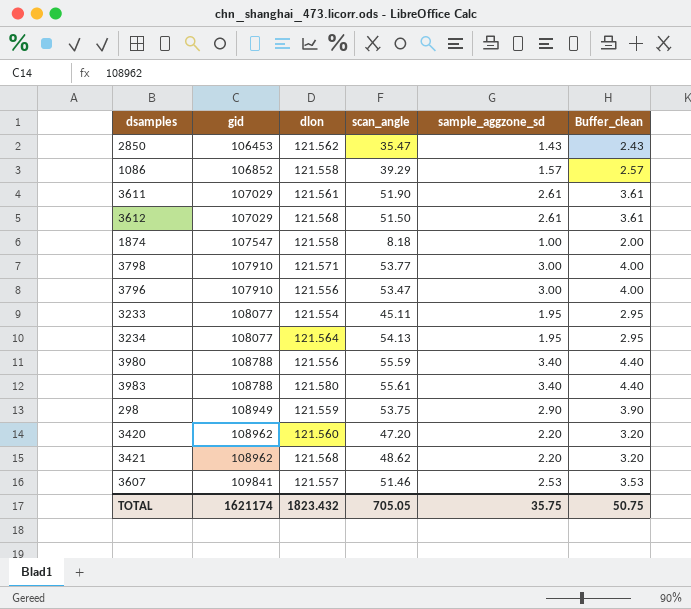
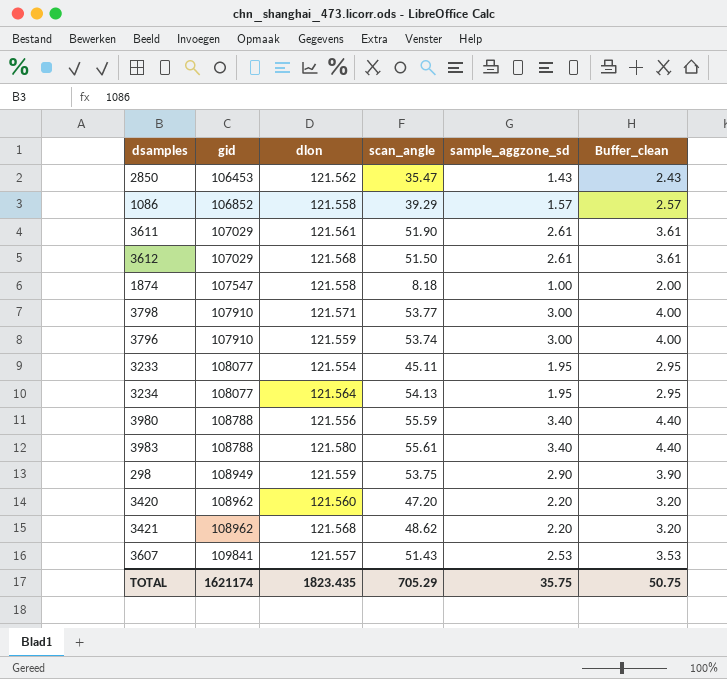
3796 | dlon: 121.556 -> 121.559
3796 | scan_angle: 53.47 -> 53.74
3607 | scan_angle: 51.46 -> 51.43
TOTAL | dlon: 1823.432 -> 1823.435
TOTAL | scan_angle: 705.05 -> 705.29

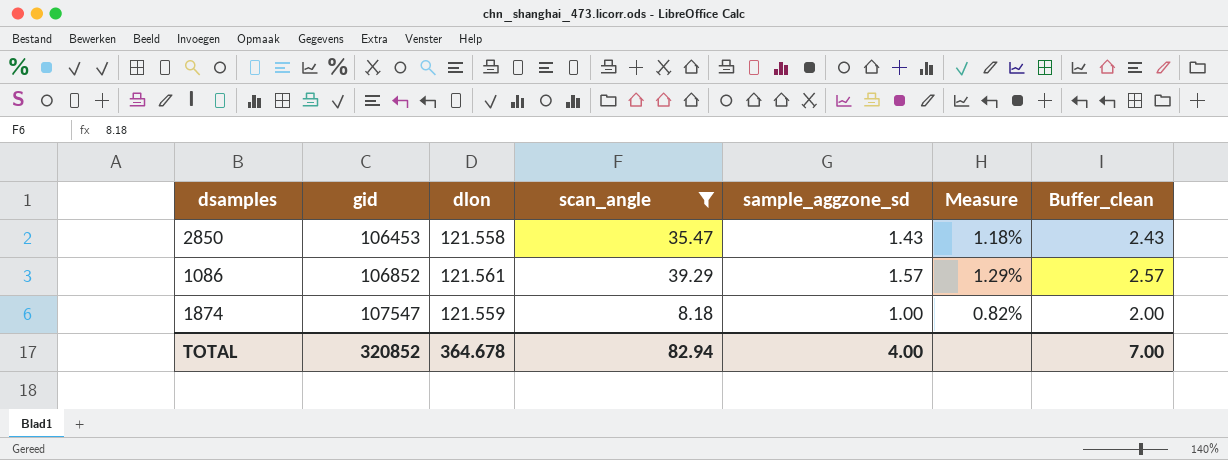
filter: none -> scan_angle <= 39.29
column Measure | formula: none -> [sample_aggzone_sd] / [dlon]
2850 | dlon: 121.562 -> 121.558
1086 | dlon: 121.558 -> 121.561
1874 | dlon: 121.558 -> 121.559
TOTAL | gid: 1621174 -> 320852
TOTAL | dlon: 1823.435 -> 364.678
TOTAL | scan_angle: 705.29 -> 82.94
TOTAL | sample_aggzone_sd: 35.75 -> 4.00
TOTAL | Buffer_clean: 50.75 -> 7.00

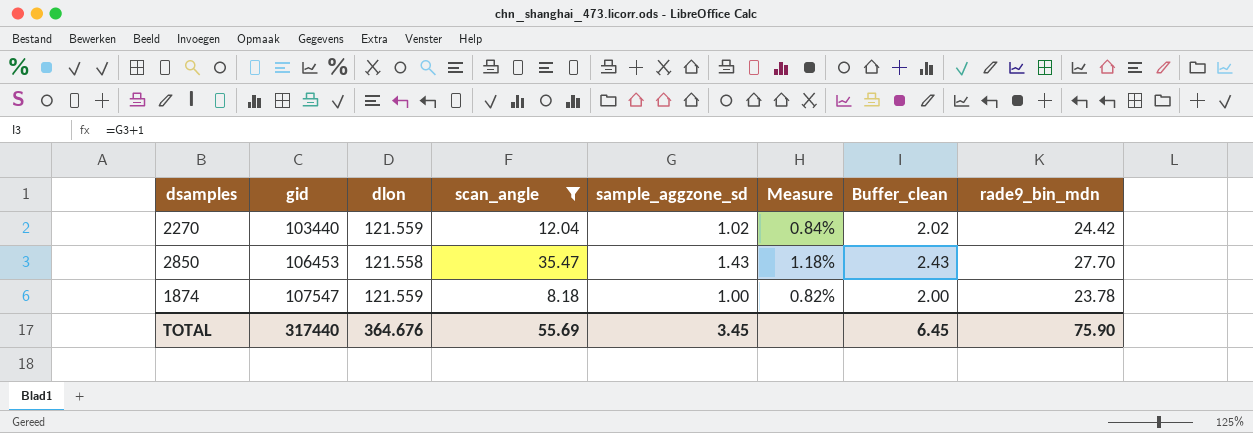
column rade9_bin_mdn | position: none -> 8
row 1086: 106852 | 121.561 | 39.29 | 1.57 | 1.29% | 2.57 -> none
row 2270: none -> 103440 | 121.559 | 12.04 | 1.02 | 0.84% | 2.02 | 24.42
TOTAL | gid: 320852 -> 317440
TOTAL | dlon: 364.678 -> 364.676
TOTAL | scan_angle: 82.94 -> 55.69
TOTAL | sample_aggzone_sd: 4.00 -> 3.45
TOTAL | Buffer_clean: 7.00 -> 6.45

